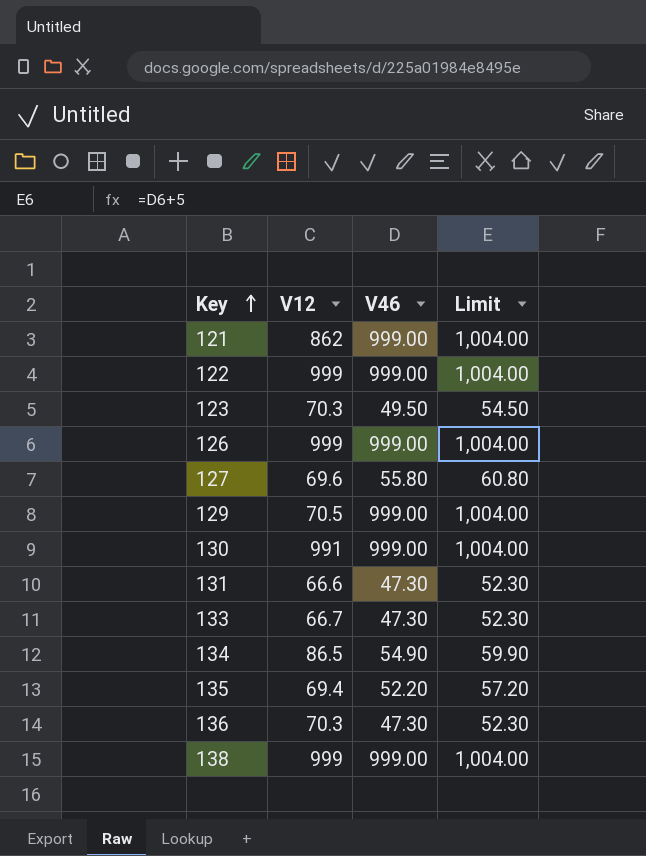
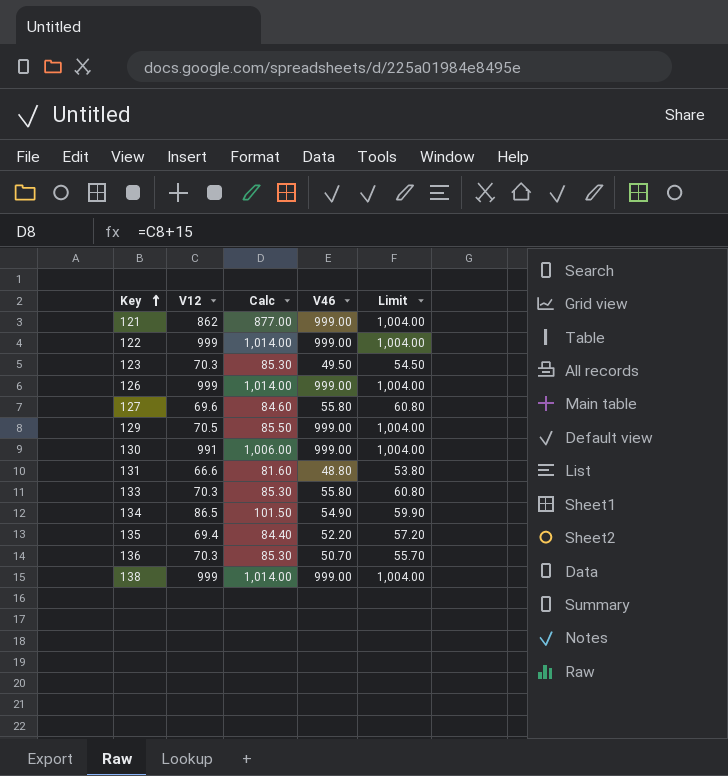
column Calc | formula: none -> [V12] + 15
131 | V46: 47.30 -> 48.80
131 | Limit: 52.30 -> 53.80
133 | V12: 66.7 -> 70.3
133 | V46: 47.30 -> 55.80
133 | Limit: 52.30 -> 60.80
136 | V46: 47.30 -> 50.70
136 | Limit: 52.30 -> 55.70

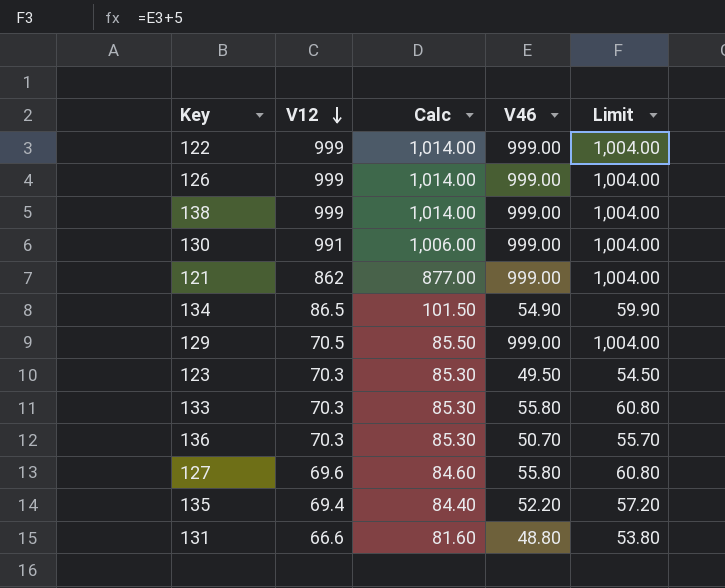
row order: Key ascending -> V12 descending

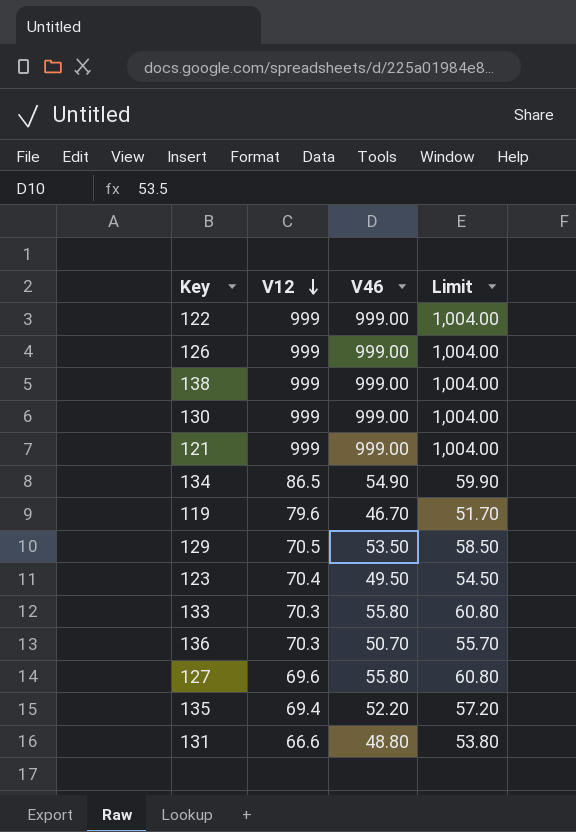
column Calc | formula: [V12] + 15 -> none
130 | V12: 991 -> 999
121 | V12: 862 -> 999
row 119: none -> 79.6 | 46.70 | 51.70
129 | V46: 999.00 -> 53.50
129 | Limit: 1,004.00 -> 58.50
123 | V12: 70.3 -> 70.4

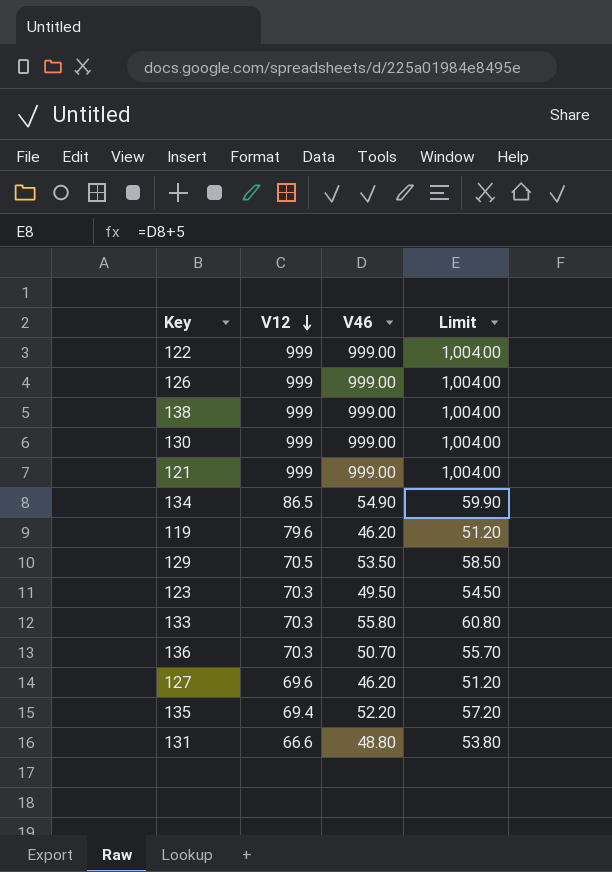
119 | V46: 46.70 -> 46.20
119 | Limit: 51.70 -> 51.20
123 | V12: 70.4 -> 70.3
127 | V46: 55.80 -> 46.20
127 | Limit: 60.80 -> 51.20

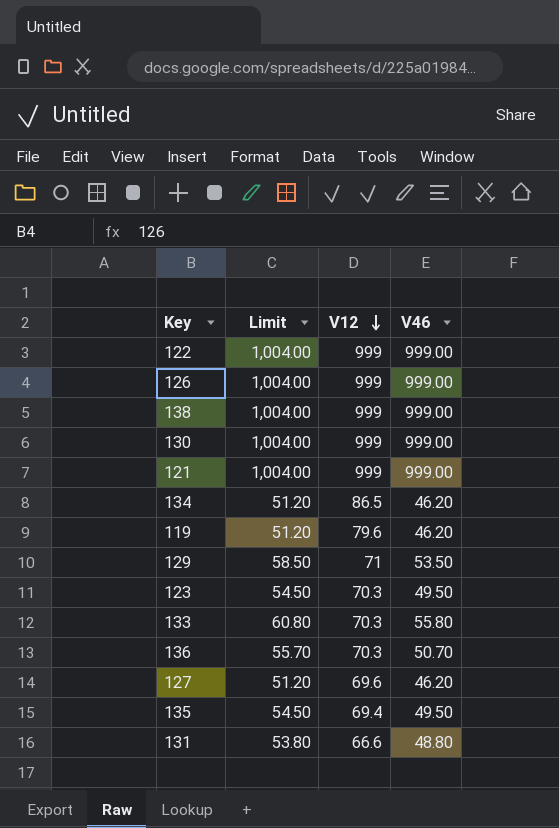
column Limit | position: 4 -> 2
134 | Limit: 59.90 -> 51.20
134 | V46: 54.90 -> 46.20
129 | V12: 70.5 -> 71
135 | Limit: 57.20 -> 54.50
135 | V46: 52.20 -> 49.50

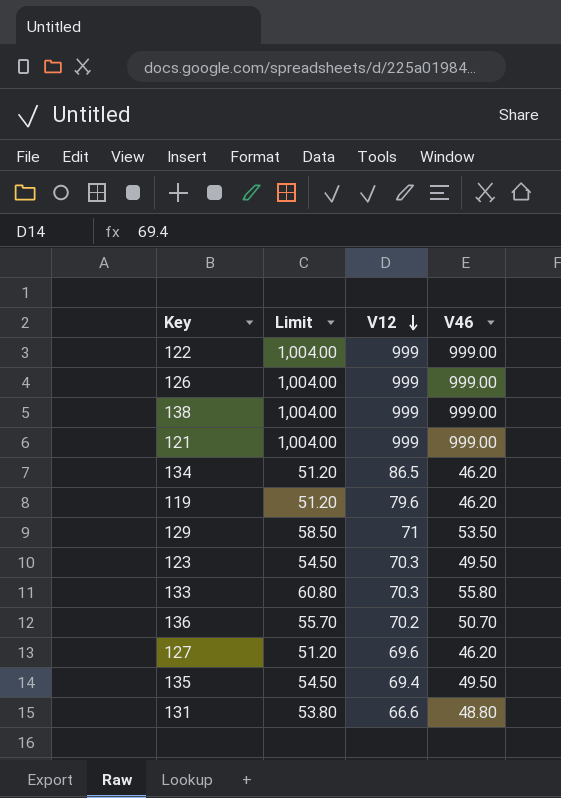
row 130: 1,004.00 | 999 | 999.00 -> none
136 | V12: 70.3 -> 70.2

